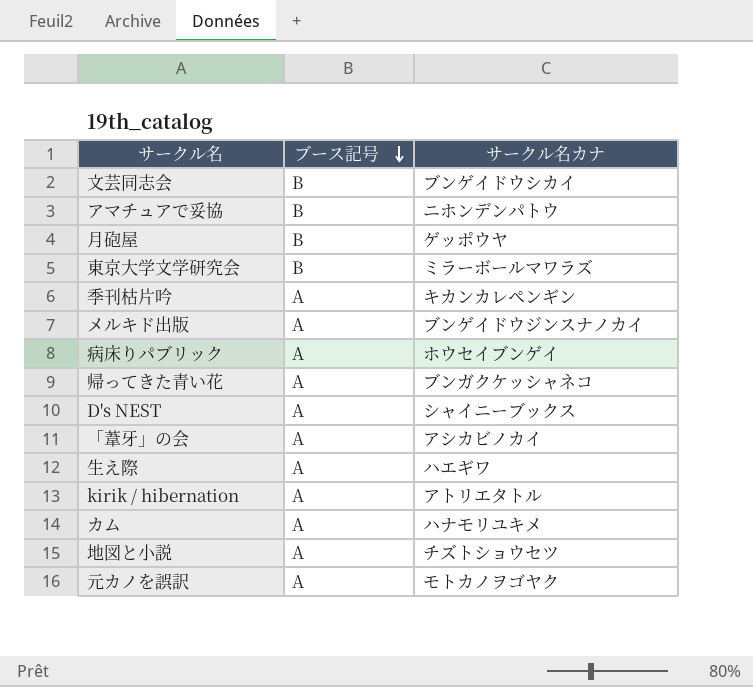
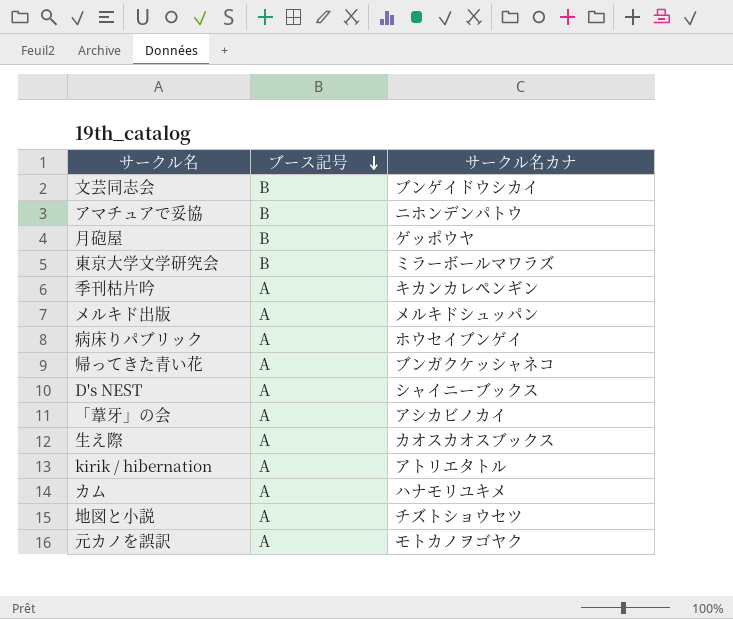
メルキド出版 | サークル名カナ: ブンゲイドウジンスナノカイ -> メルキドシュッパン
生え際 | サークル名カナ: ハエギワ -> カオスカオスブックス

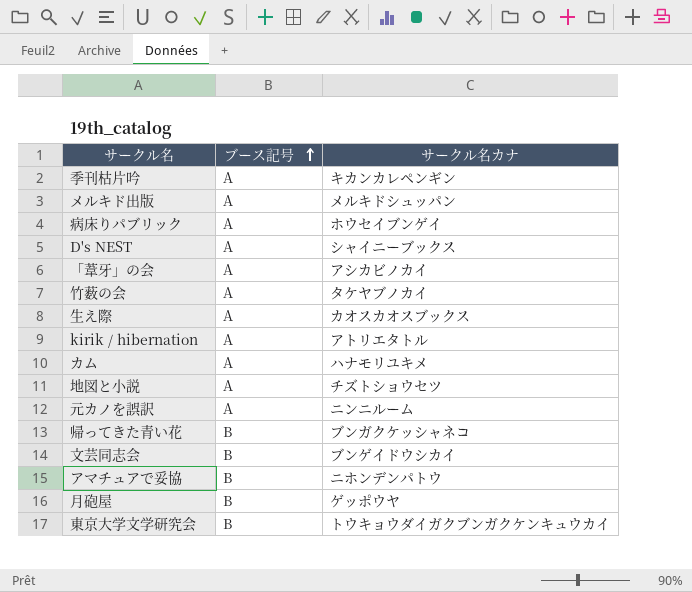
row order: ブース記号 descending -> ブース記号 ascending
row 竹薮の会: none -> A | タケヤブノカイ
元カノを誤訳 | サークル名カナ: モトカノヲゴヤク -> ニンニルーム
帰ってきた青い花 | ブース記号: A -> B
東京大学文学研究会 | サークル名カナ: ミラーボールマワラズ -> トウキョウダイガクブンガクケンキュウカイ

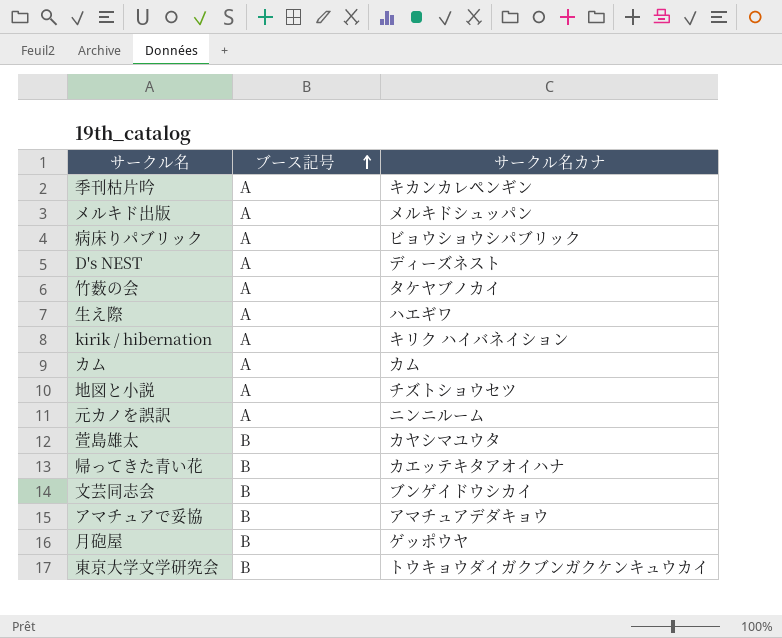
row 「葦牙」の会: A | アシカビノカイ -> none
病床りパブリック | サークル名カナ: ホウセイブンゲイ -> ビョウショウシパブリック
D's NEST | サークル名カナ: シャイニーブックス -> ディーズネスト
生え際 | サークル名カナ: カオスカオスブックス -> ハエギワ
kirik / hibernation | サークル名カナ: アトリエタトル -> キリク ハイバネイション
カム | サークル名カナ: ハナモリユキメ -> カム
row 萱島雄太: none -> B | カヤシマユウタ
帰ってきた青い花 | サークル名カナ: ブンガクケッシャネコ -> カエッテキタアオイハナ
アマチュアで妥協 | サークル名カナ: ニホンデンパトウ -> アマチュアデダキョウ

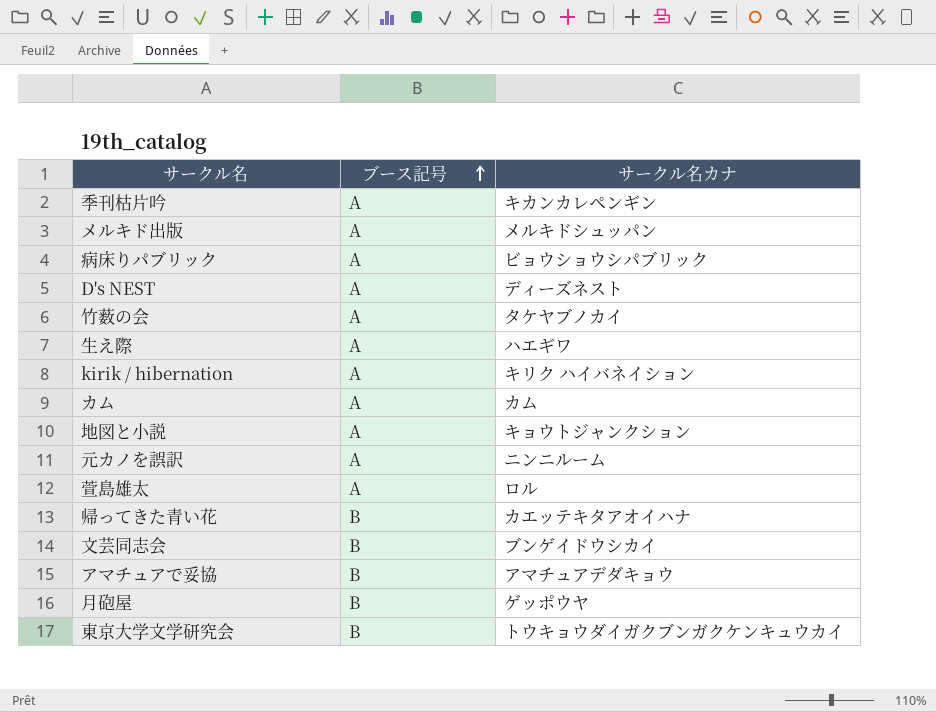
地図と小説 | サークル名カナ: チズトショウセツ -> キョウトジャンクション
萱島雄太 | ブース記号: B -> A
萱島雄太 | サークル名カナ: カヤシマユウタ -> ロル

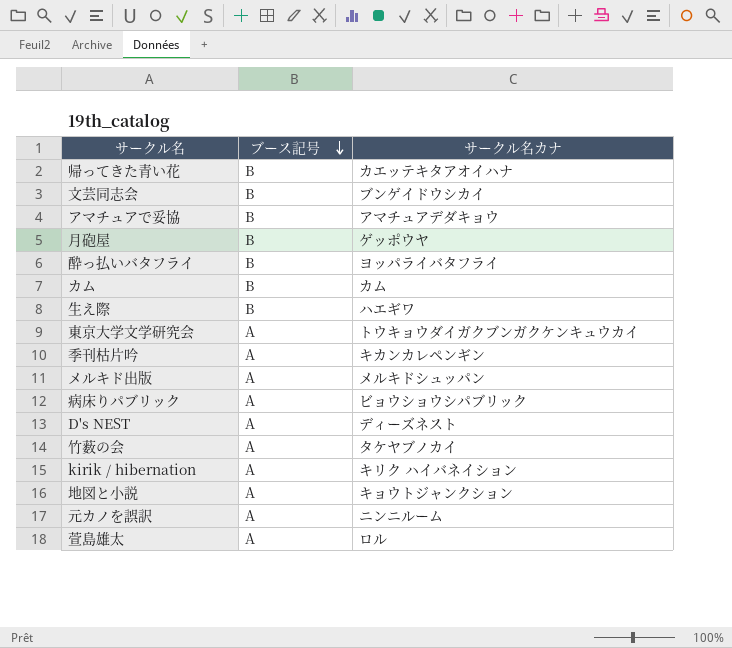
row order: ブース記号 ascending -> ブース記号 descending
row 酔っ払いバタフライ: none -> B | ヨッパライバタフライ
カム | ブース記号: A -> B
生え際 | ブース記号: A -> B
東京大学文学研究会 | ブース記号: B -> A

